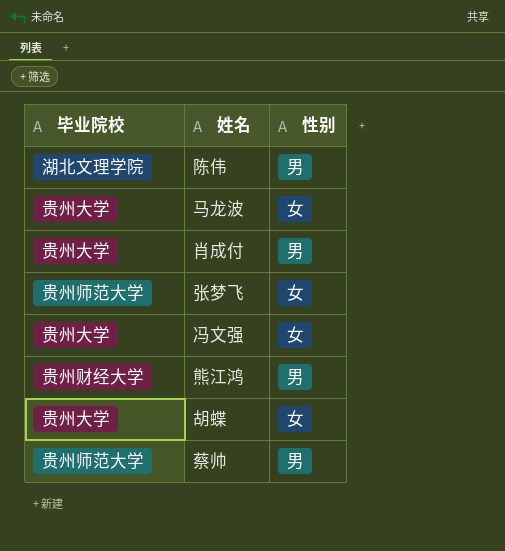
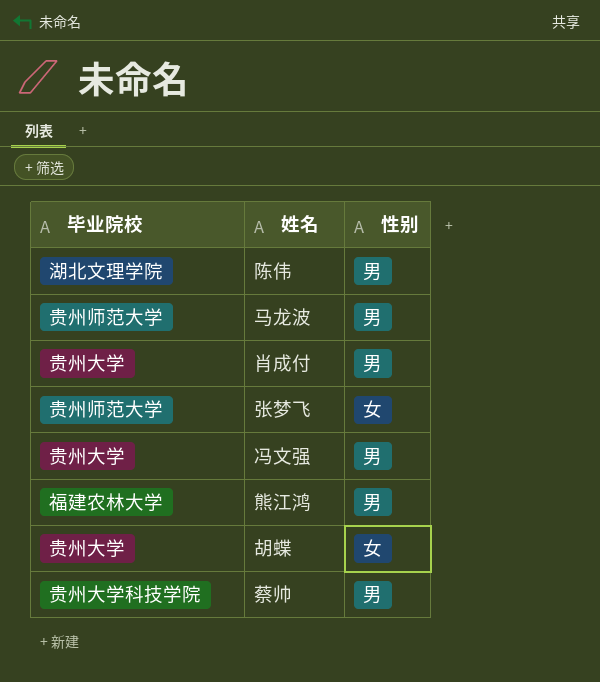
马龙波 | 毕业院校: 贵州大学 -> 贵州师范大学
马龙波 | 性别: 女 -> 男
冯文强 | 性别: 女 -> 男
熊江鸿 | 毕业院校: 贵州财经大学 -> 福建农林大学
蔡帅 | 毕业院校: 贵州师范大学 -> 贵州大学科技学院

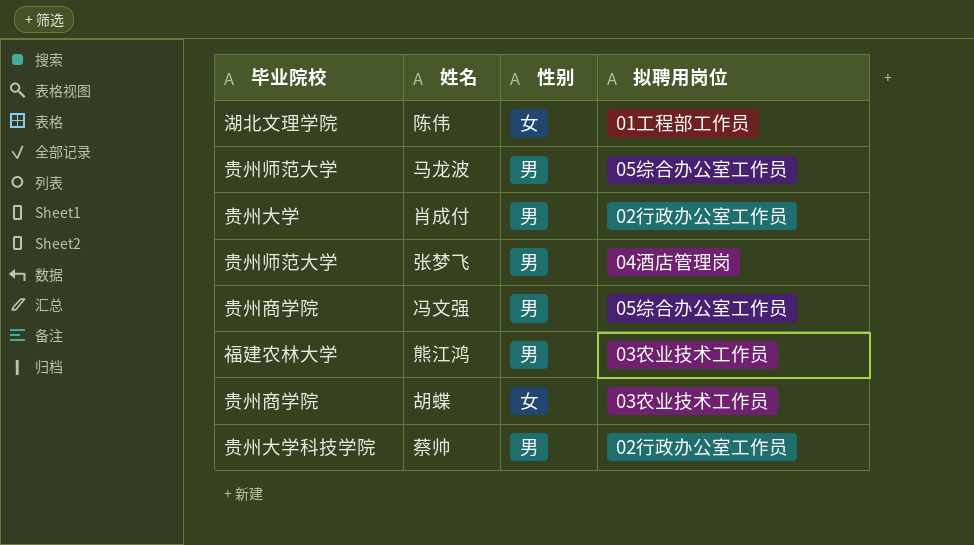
column 拟聘用岗位 | position: none -> 4
陈伟 | 性别: 男 -> 女
张梦飞 | 性别: 女 -> 男
冯文强 | 毕业院校: 贵州大学 -> 贵州商学院
胡蝶 | 毕业院校: 贵州大学 -> 贵州商学院

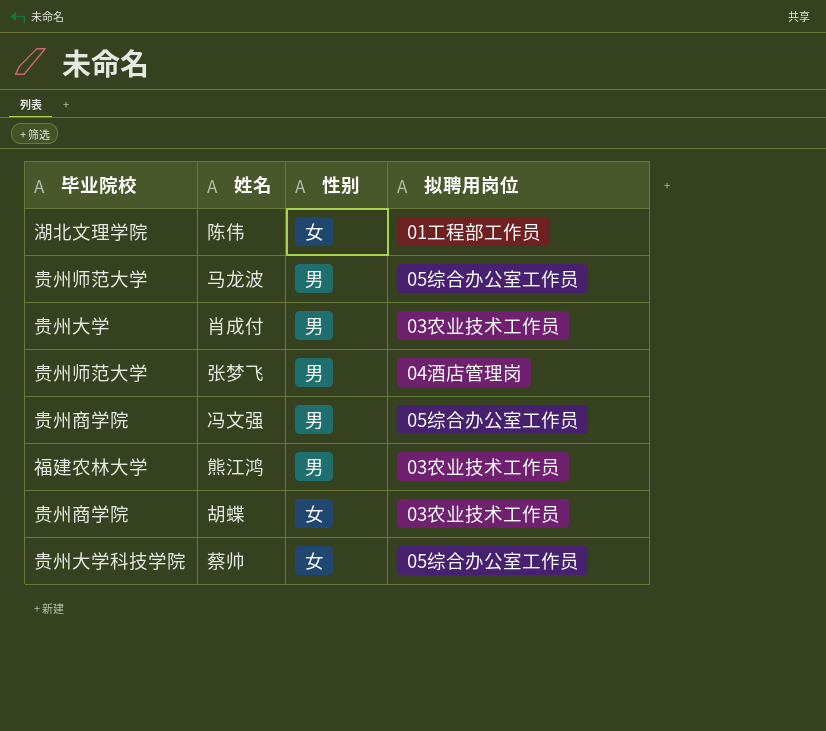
肖成付 | 拟聘用岗位: 02行政办公室工作员 -> 03农业技术工作员
蔡帅 | 性别: 男 -> 女
蔡帅 | 拟聘用岗位: 02行政办公室工作员 -> 05综合办公室工作员

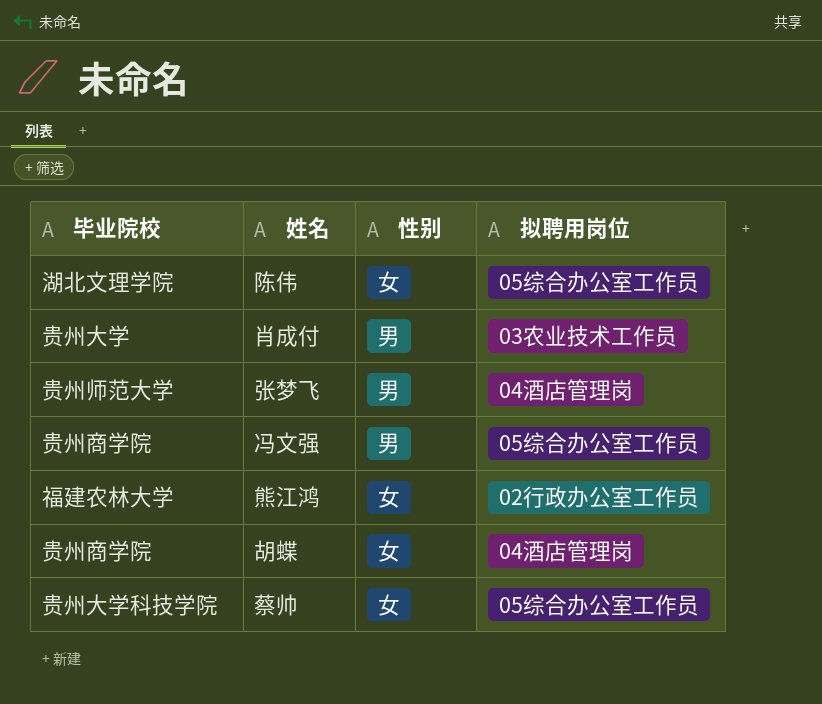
row 马龙波: 贵州师范大学 | 男 | 05综合办公室工作员 -> none
陈伟 | 拟聘用岗位: 01工程部工作员 -> 05综合办公室工作员
熊江鸿 | 性别: 男 -> 女
熊江鸿 | 拟聘用岗位: 03农业技术工作员 -> 02行政办公室工作员
胡蝶 | 拟聘用岗位: 03农业技术工作员 -> 04酒店管理岗

